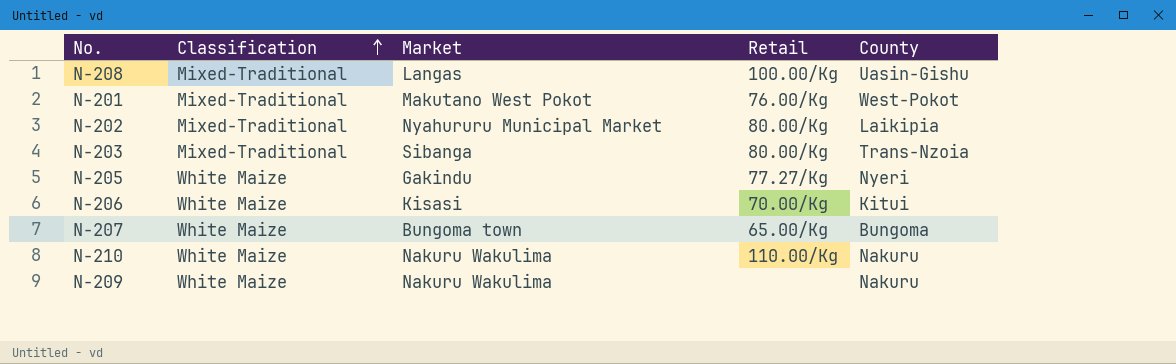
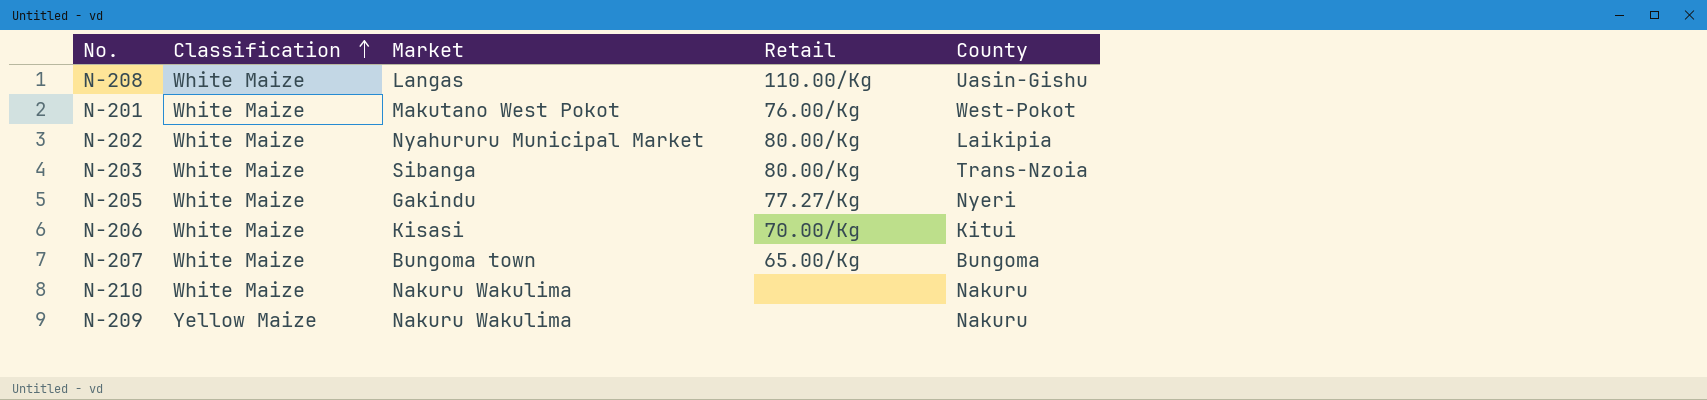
N-208 | Classification: Mixed-Traditional -> White Maize
N-208 | Retail: 100.00/Kg -> 110.00/Kg
N-201 | Classification: Mixed-Traditional -> White Maize
N-202 | Classification: Mixed-Traditional -> White Maize
N-203 | Classification: Mixed-Traditional -> White Maize
N-210 | Retail: 110.00/Kg -> none
N-209 | Classification: White Maize -> Yellow Maize

